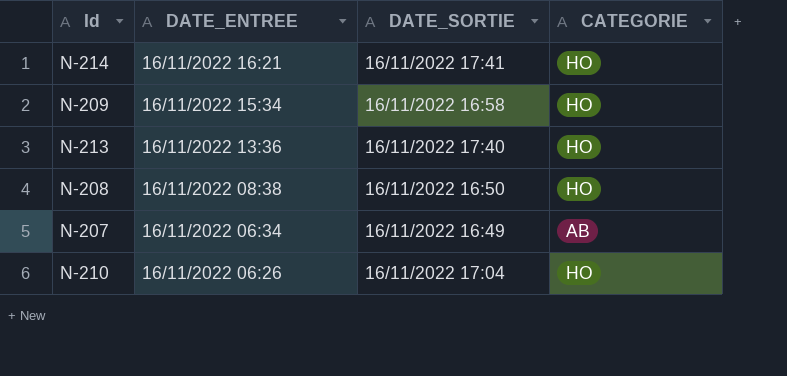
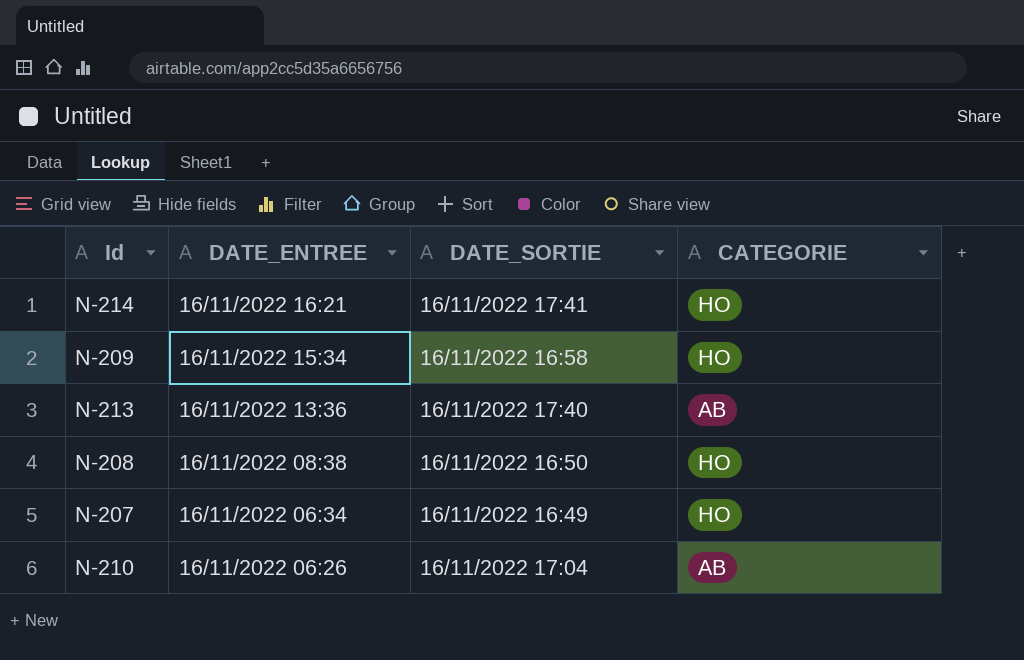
N-213 | CATEGORIE: HO -> AB
N-207 | CATEGORIE: AB -> HO
N-210 | CATEGORIE: HO -> AB

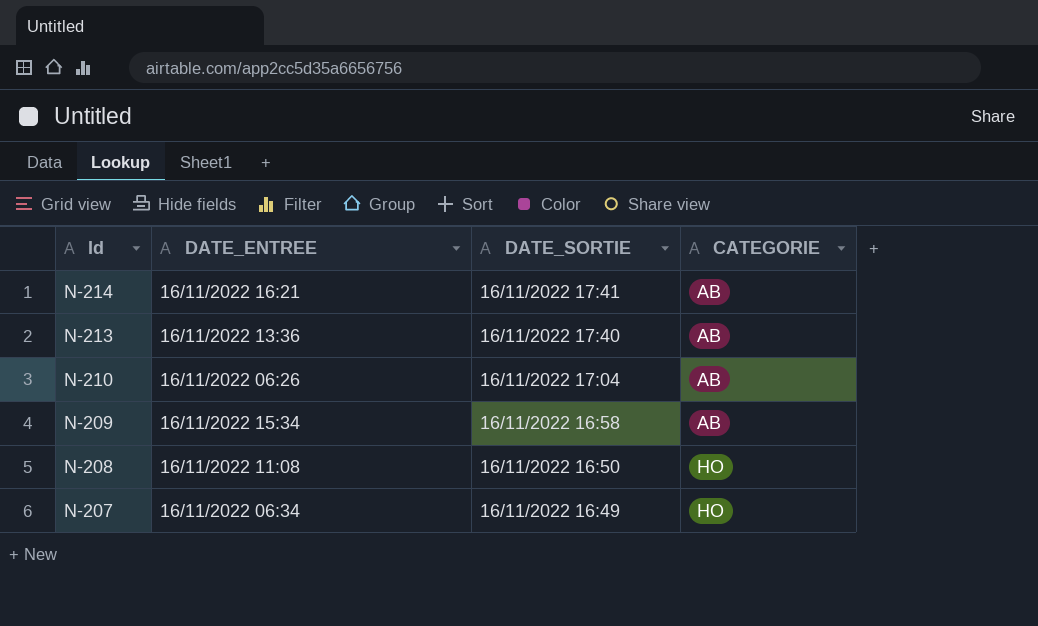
row order: DATE_ENTREE descending -> Id descending
N-214 | CATEGORIE: HO -> AB
N-209 | CATEGORIE: HO -> AB
N-208 | DATE_ENTREE: 16/11/2022 08:38 -> 16/11/2022 11:08

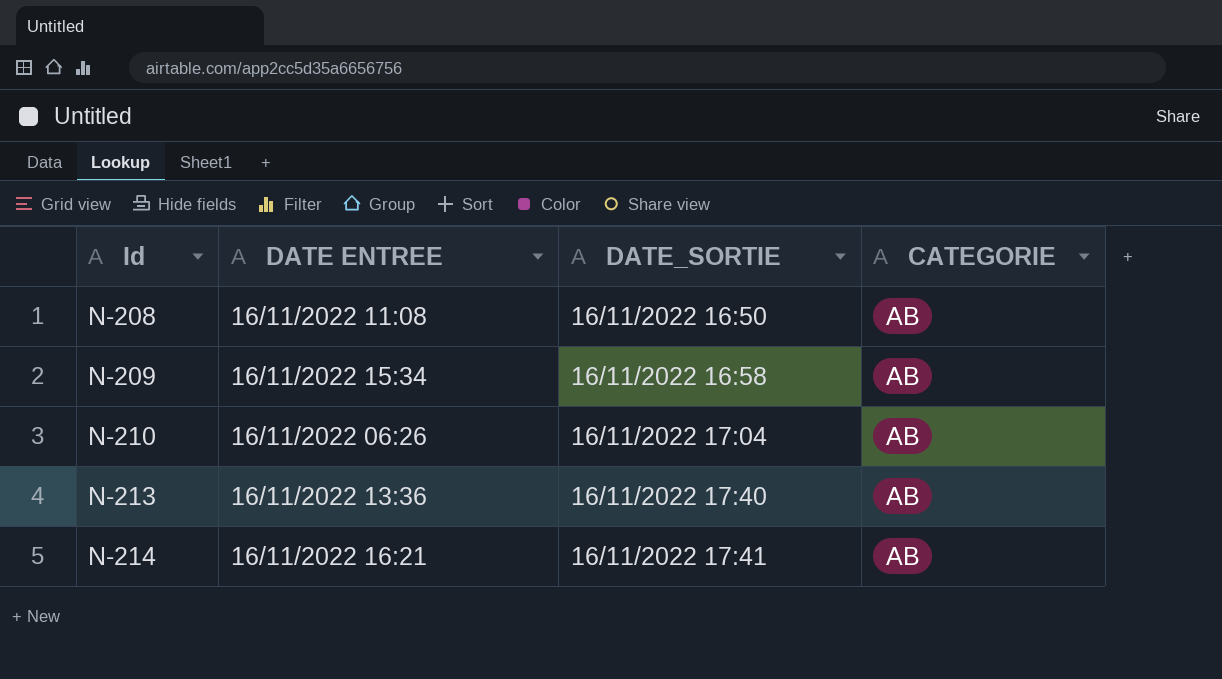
row order: Id descending -> Id ascending
column name: DATE_ENTREE -> DATE ENTREE
row N-207: 16/11/2022 06:34 | 16/11/2022 16:49 | HO -> none
N-208 | CATEGORIE: HO -> AB

